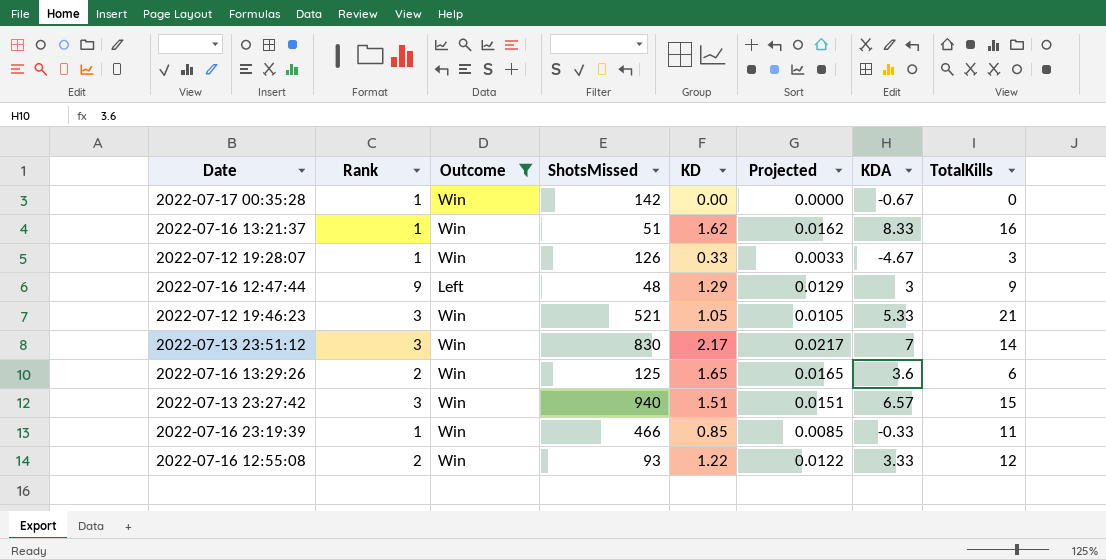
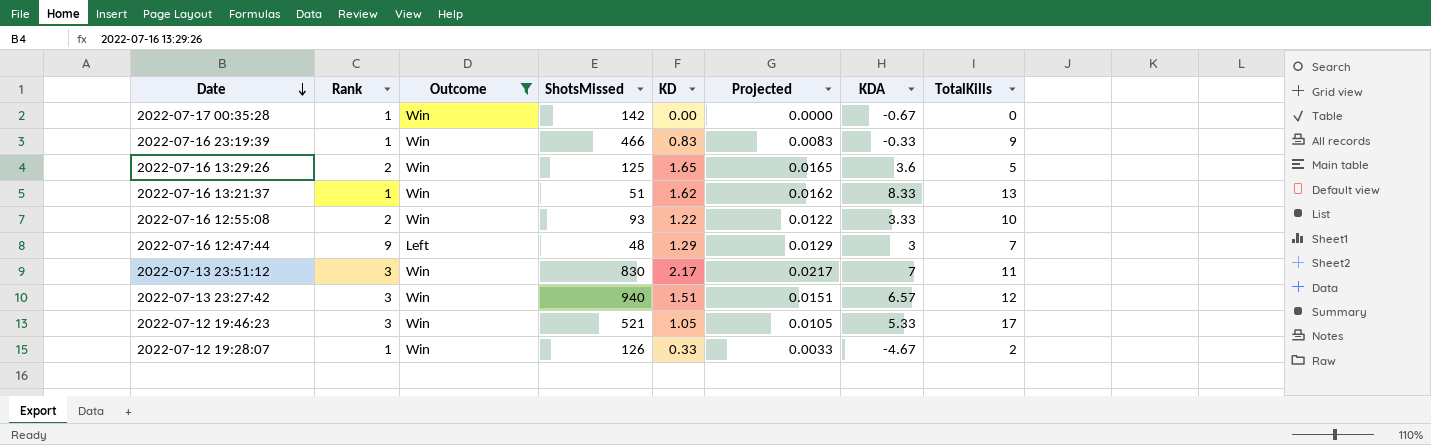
row order: none -> Date descending
2022-07-16 23:19:39 | KD: 0.85 -> 0.83
2022-07-16 23:19:39 | Projected: 0.0085 -> 0.0083
2022-07-16 23:19:39 | TotalKills: 11 -> 9
2022-07-16 13:29:26 | TotalKills: 6 -> 5
2022-07-16 13:21:37 | TotalKills: 16 -> 13
2022-07-16 12:55:08 | TotalKills: 12 -> 10
2022-07-16 12:47:44 | TotalKills: 9 -> 7
2022-07-13 23:51:12 | TotalKills: 14 -> 11
2022-07-13 23:27:42 | TotalKills: 15 -> 12
2022-07-12 19:46:23 | TotalKills: 21 -> 17
2022-07-12 19:28:07 | TotalKills: 3 -> 2

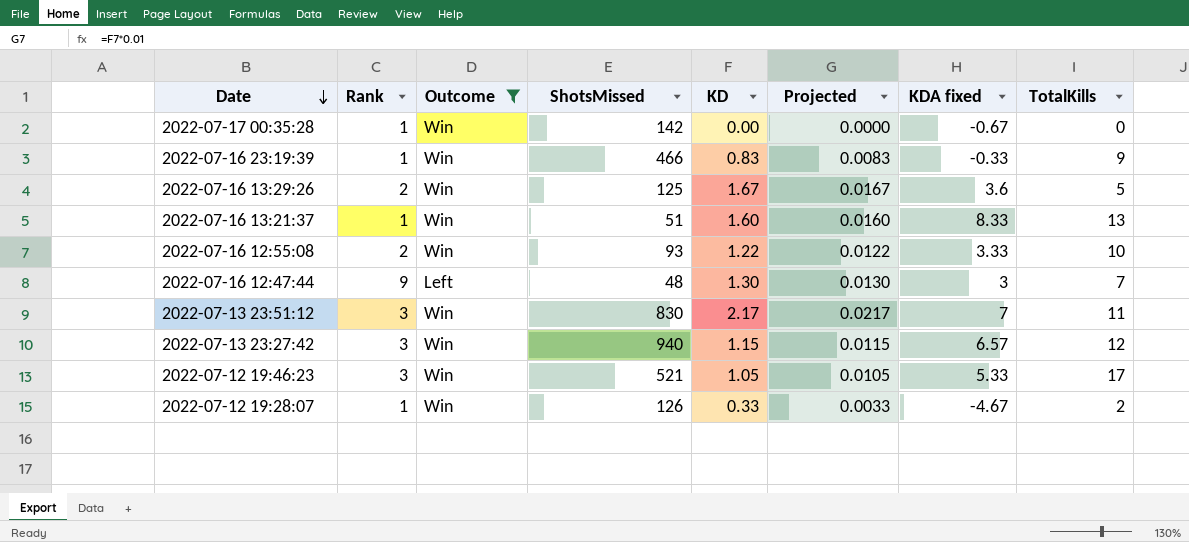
column name: KDA -> KDA fixed
2022-07-16 13:29:26 | KD: 1.65 -> 1.67
2022-07-16 13:29:26 | Projected: 0.0165 -> 0.0167
2022-07-16 13:21:37 | KD: 1.62 -> 1.60
2022-07-16 13:21:37 | Projected: 0.0162 -> 0.0160
2022-07-16 12:47:44 | KD: 1.29 -> 1.30
2022-07-16 12:47:44 | Projected: 0.0129 -> 0.0130
2022-07-13 23:27:42 | KD: 1.51 -> 1.15
2022-07-13 23:27:42 | Projected: 0.0151 -> 0.0115

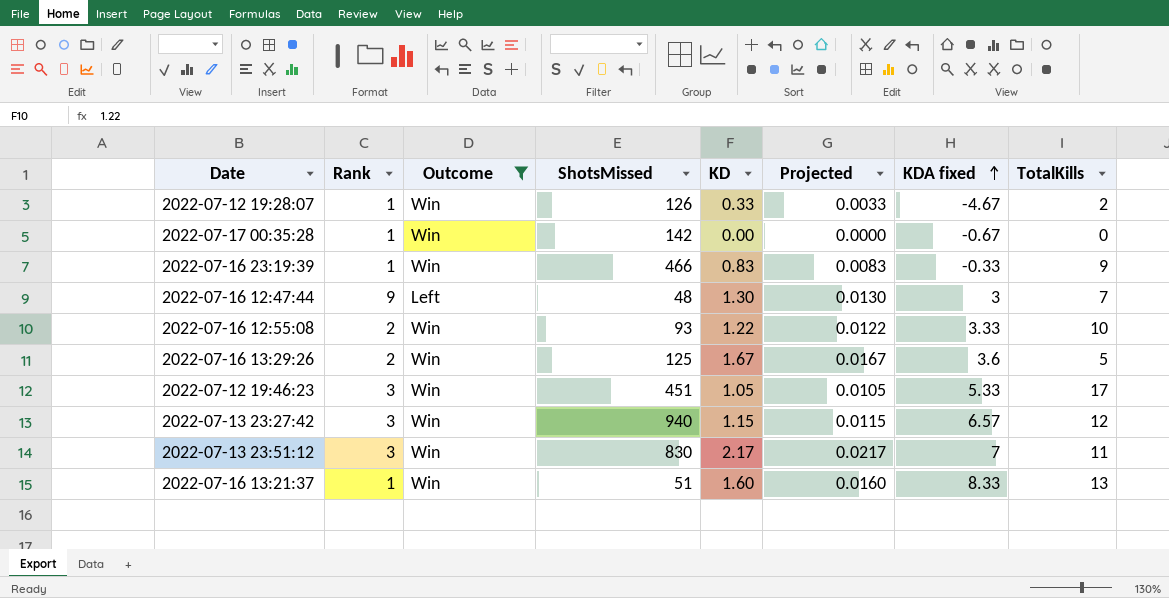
row order: Date descending -> KDA fixed ascending
2022-07-12 19:46:23 | ShotsMissed: 521 -> 451

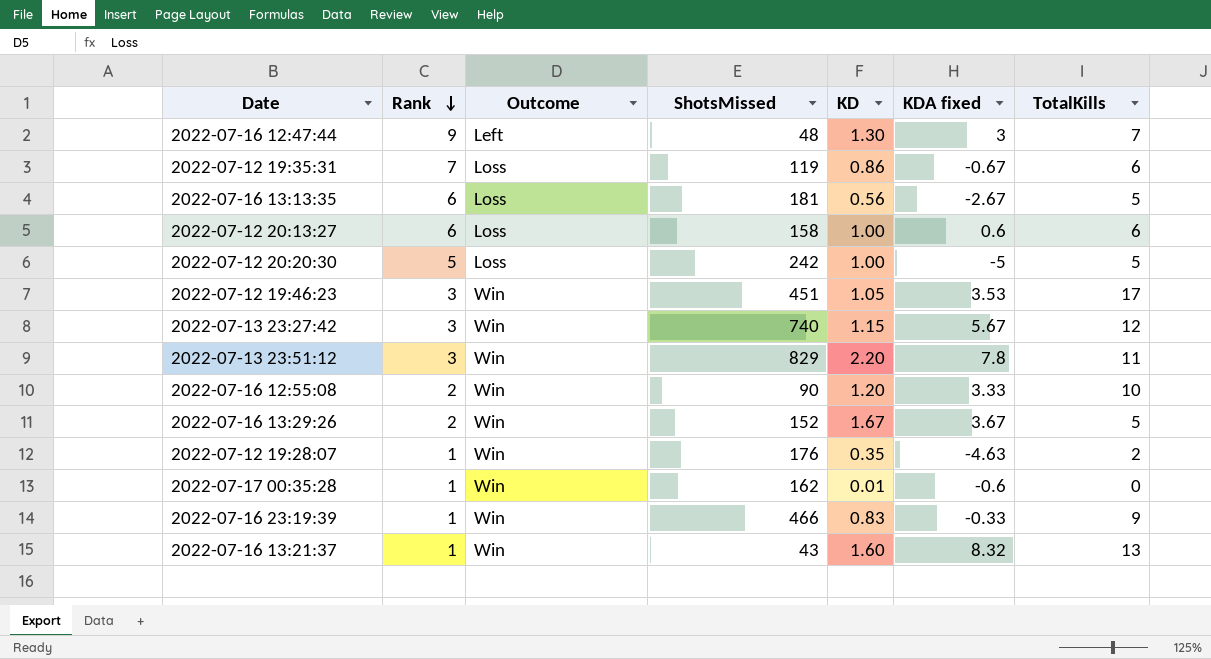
filter: Outcome != Loss -> none
row order: KDA fixed ascending -> Rank descending
column Projected | formula: [KD] * 0.01 -> none
2022-07-12 19:46:23 | KDA fixed: 5.33 -> 3.53
2022-07-13 23:27:42 | ShotsMissed: 940 -> 740
2022-07-13 23:27:42 | KDA fixed: 6.57 -> 5.67
2022-07-13 23:51:12 | ShotsMissed: 830 -> 829
2022-07-13 23:51:12 | KD: 2.17 -> 2.20
2022-07-13 23:51:12 | KDA fixed: 7 -> 7.8
2022-07-16 12:55:08 | ShotsMissed: 93 -> 90
2022-07-16 12:55:08 | KD: 1.22 -> 1.20
2022-07-16 13:29:26 | ShotsMissed: 125 -> 152
2022-07-16 13:29:26 | KDA fixed: 3.6 -> 3.67
2022-07-12 19:28:07 | ShotsMissed: 126 -> 176
2022-07-12 19:28:07 | KD: 0.33 -> 0.35
2022-07-12 19:28:07 | KDA fixed: -4.67 -> -4.63
2022-07-17 00:35:28 | ShotsMissed: 142 -> 162
2022-07-17 00:35:28 | KD: 0.00 -> 0.01
2022-07-17 00:35:28 | KDA fixed: -0.67 -> -0.6
2022-07-16 13:21:37 | ShotsMissed: 51 -> 43
2022-07-16 13:21:37 | KDA fixed: 8.33 -> 8.32

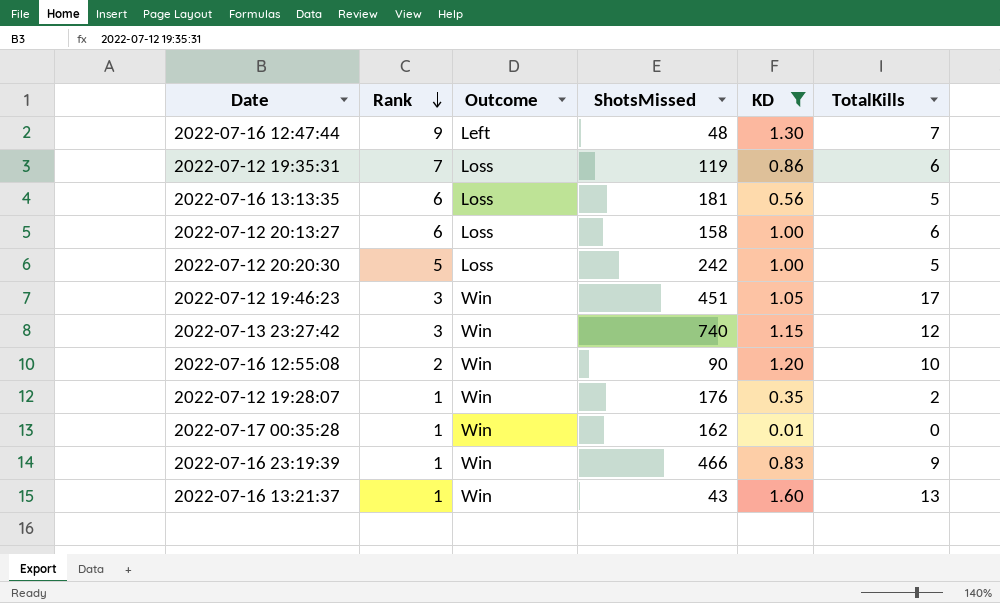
filter: none -> KD <= 1.60
column KDA fixed | position: 6 -> none

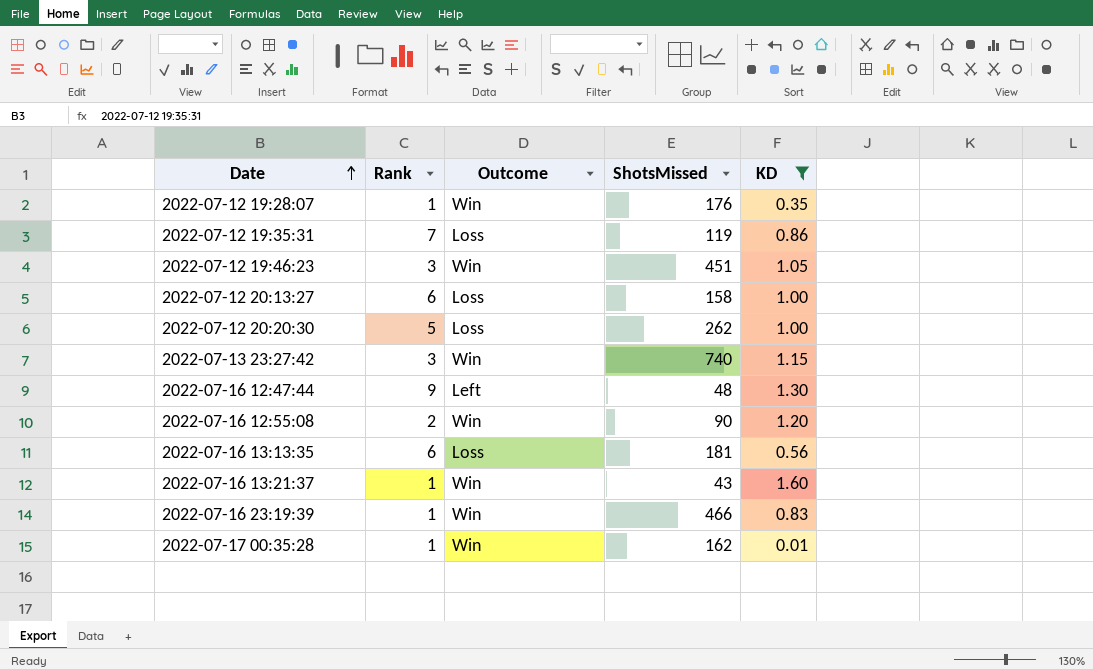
row order: Rank descending -> Date ascending
column TotalKills | position: 6 -> none
2022-07-12 20:20:30 | ShotsMissed: 242 -> 262

